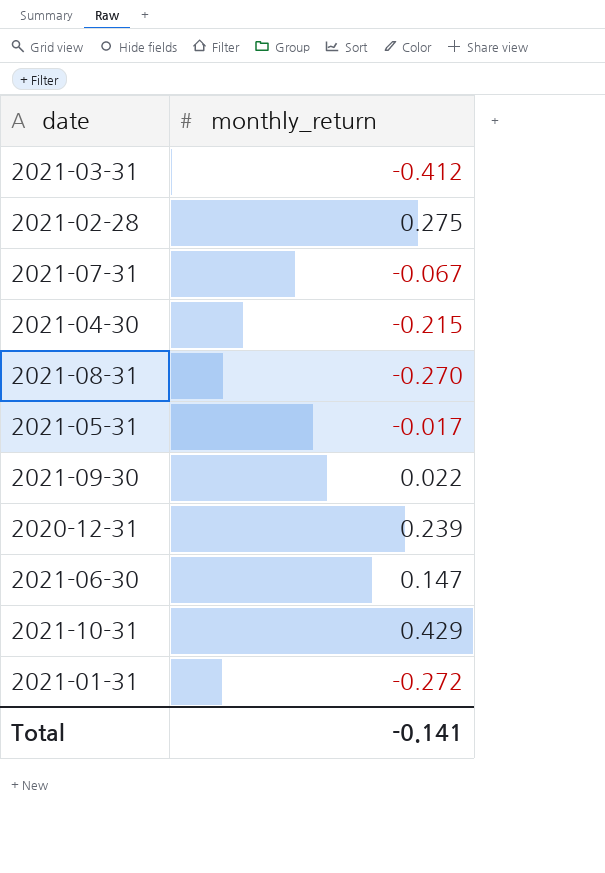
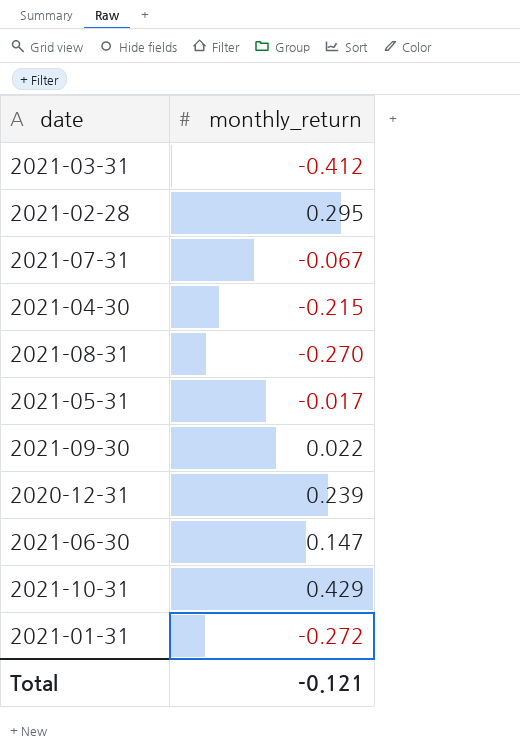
2021-02-28 | monthly_return: 0.275 -> 0.295
Total | monthly_return: -0.141 -> -0.121

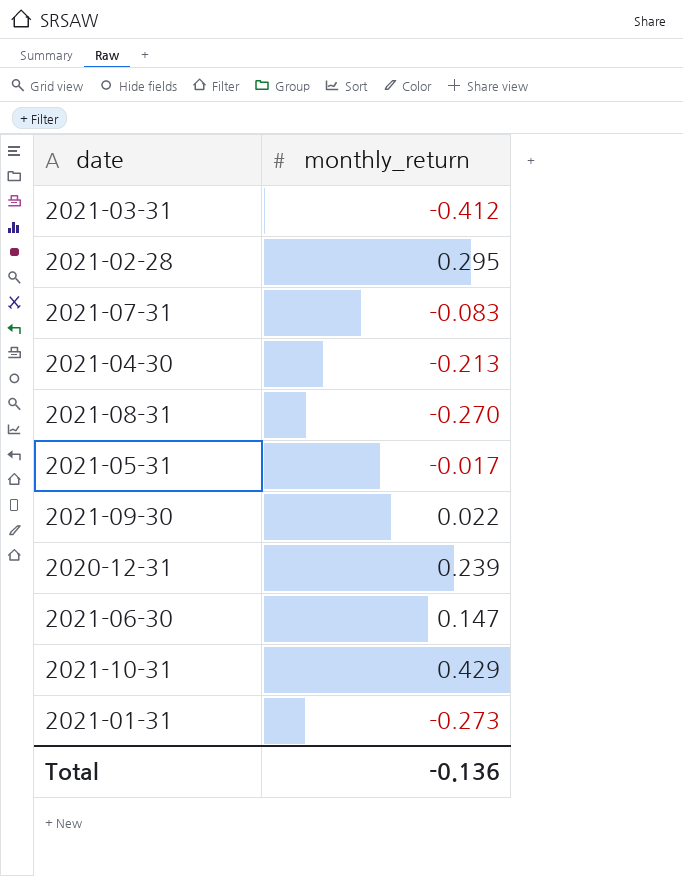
2021-07-31 | monthly_return: -0.067 -> -0.083
2021-04-30 | monthly_return: -0.215 -> -0.213
2021-01-31 | monthly_return: -0.272 -> -0.273
Total | monthly_return: -0.121 -> -0.136

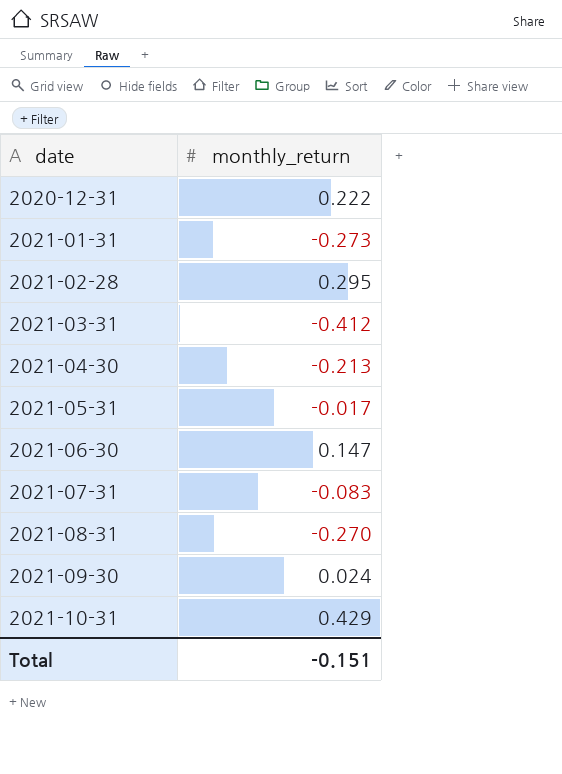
row order: none -> date ascending
2020-12-31 | monthly_return: 0.239 -> 0.222
2021-09-30 | monthly_return: 0.022 -> 0.024
Total | monthly_return: -0.136 -> -0.151

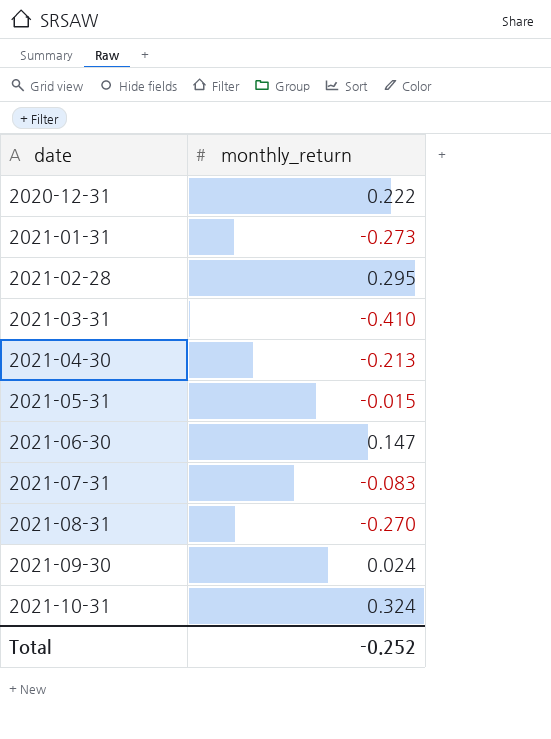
2021-03-31 | monthly_return: -0.412 -> -0.410
2021-05-31 | monthly_return: -0.017 -> -0.015
2021-10-31 | monthly_return: 0.429 -> 0.324
Total | monthly_return: -0.151 -> -0.252

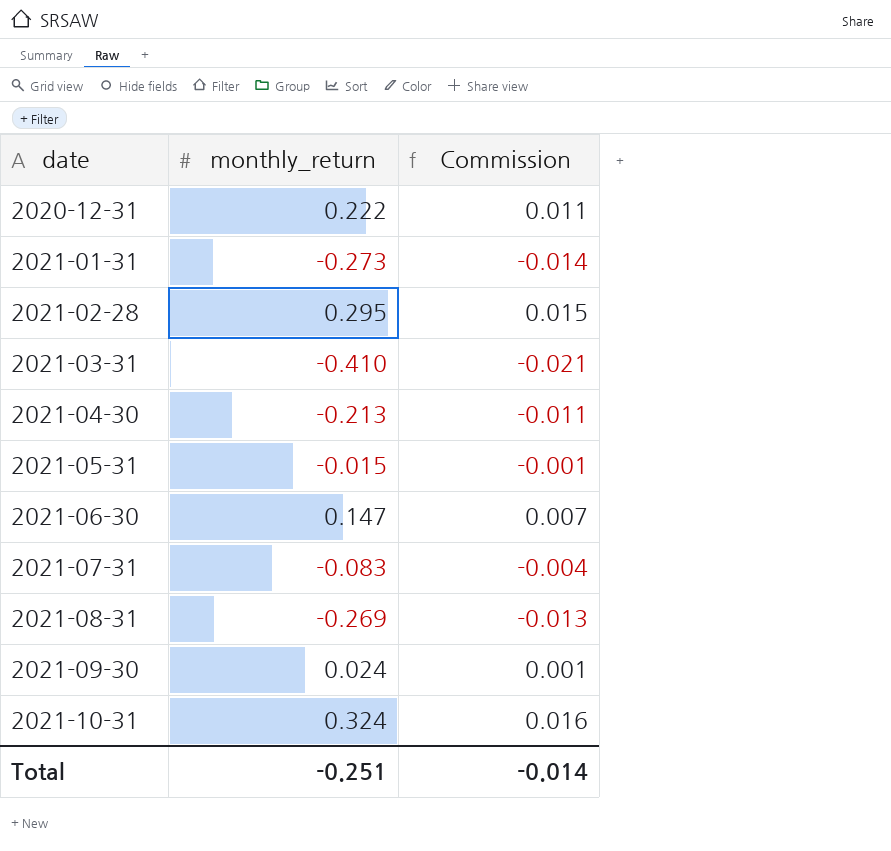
column Commission | formula: none -> [monthly_return] * 0.05
2021-08-31 | monthly_return: -0.270 -> -0.269
Total | monthly_return: -0.252 -> -0.251

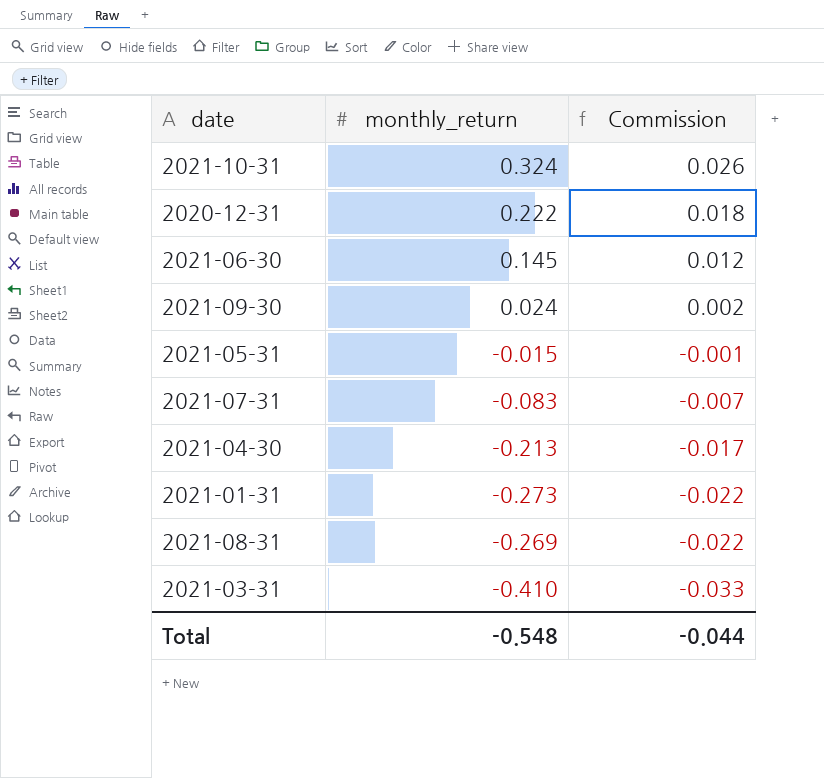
row order: date ascending -> Commission descending
column Commission | formula: [monthly_return] * 0.05 -> [monthly_return] * 0.08
row 2021-02-28: 0.295 | 0.015 -> none
2021-06-30 | monthly_return: 0.147 -> 0.145
Total | monthly_return: -0.251 -> -0.548
Total | Commission: -0.014 -> -0.044

